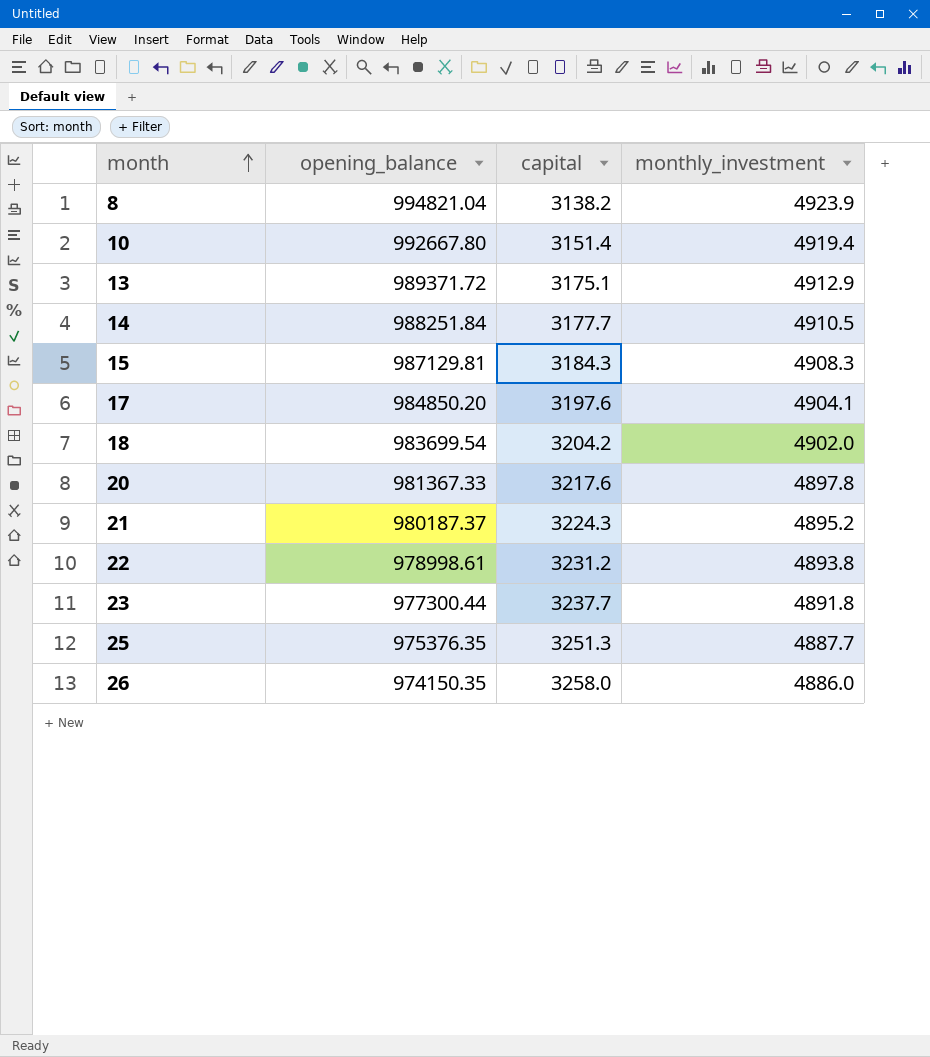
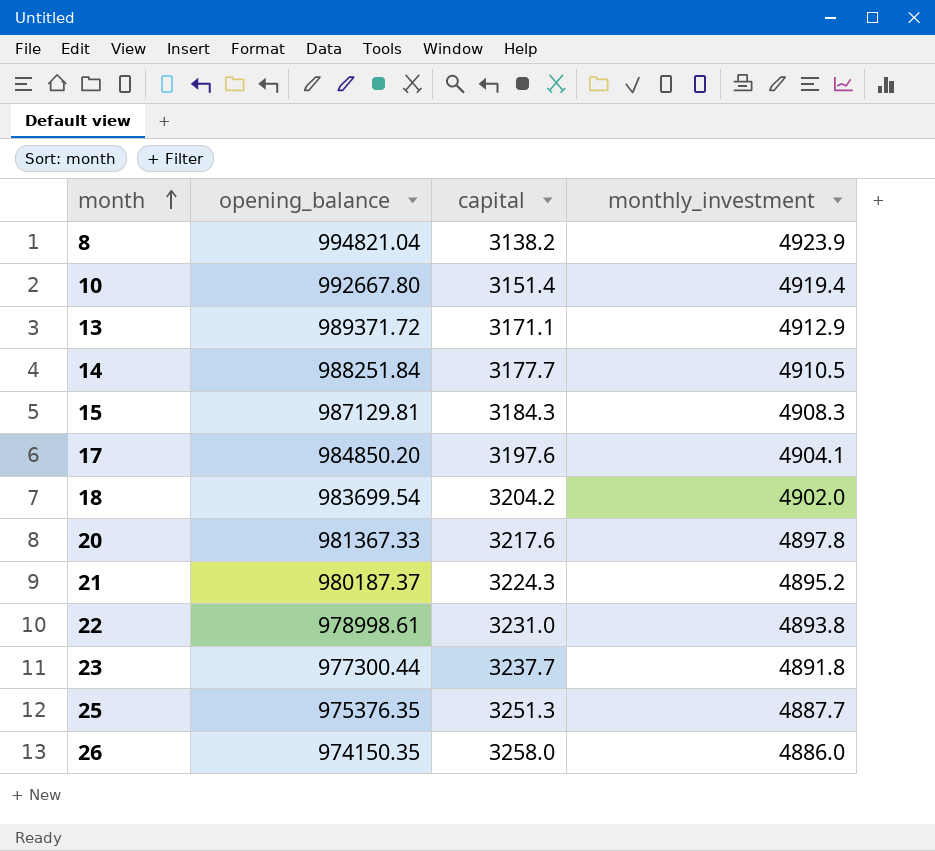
13 | capital: 3175.1 -> 3171.1
22 | capital: 3231.2 -> 3231.0

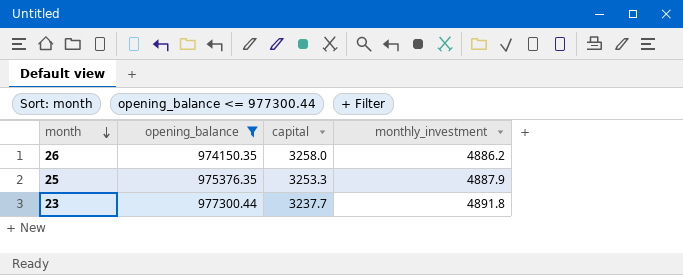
filter: none -> opening_balance <= 977300.44
row order: month ascending -> month descending
26 | monthly_investment: 4886.0 -> 4886.2
25 | capital: 3251.3 -> 3253.3
25 | monthly_investment: 4887.7 -> 4887.9

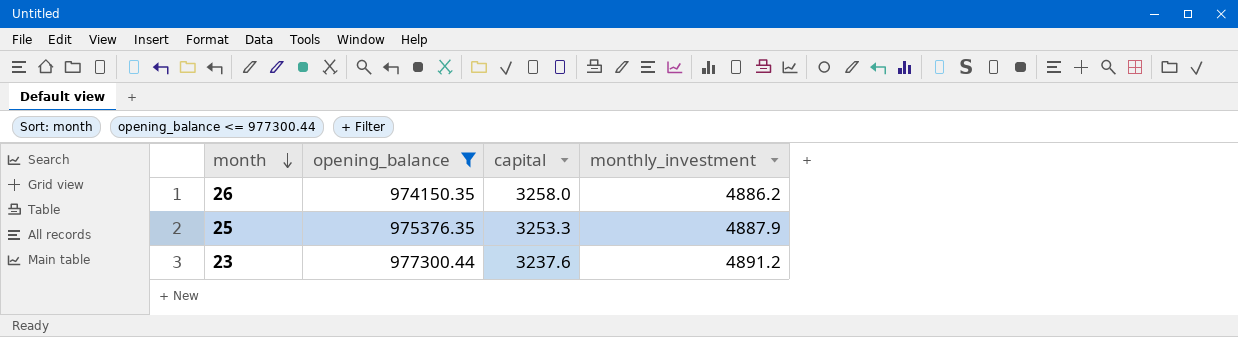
23 | capital: 3237.7 -> 3237.6
23 | monthly_investment: 4891.8 -> 4891.2

